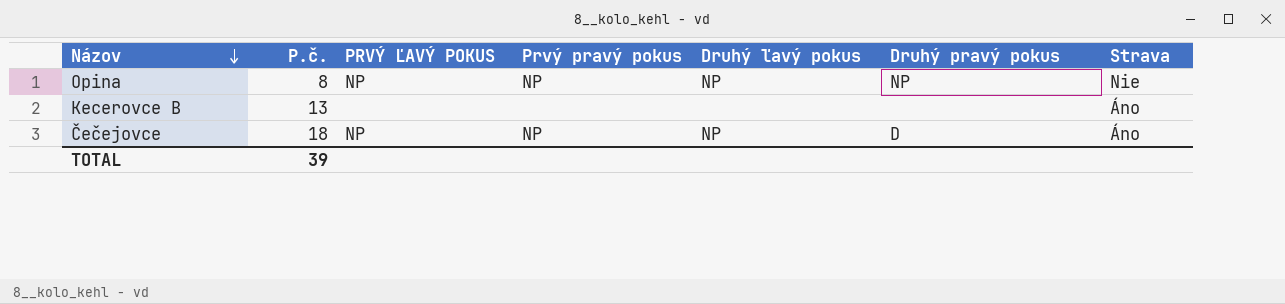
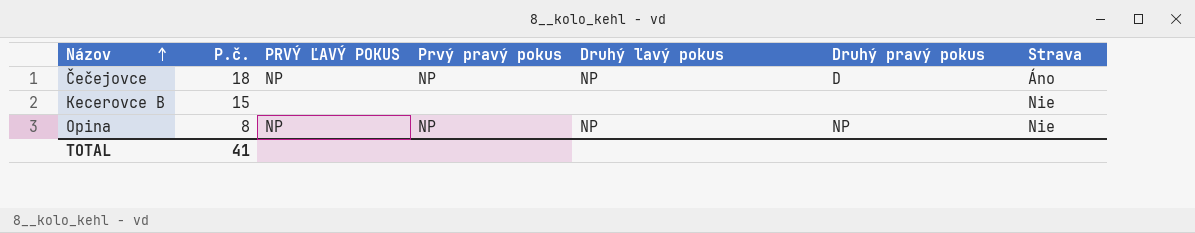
row order: Názov descending -> Názov ascending
Kecerovce B | P.č.: 13 -> 15
Kecerovce B | Strava: Áno -> Nie
TOTAL | P.č.: 39 -> 41

